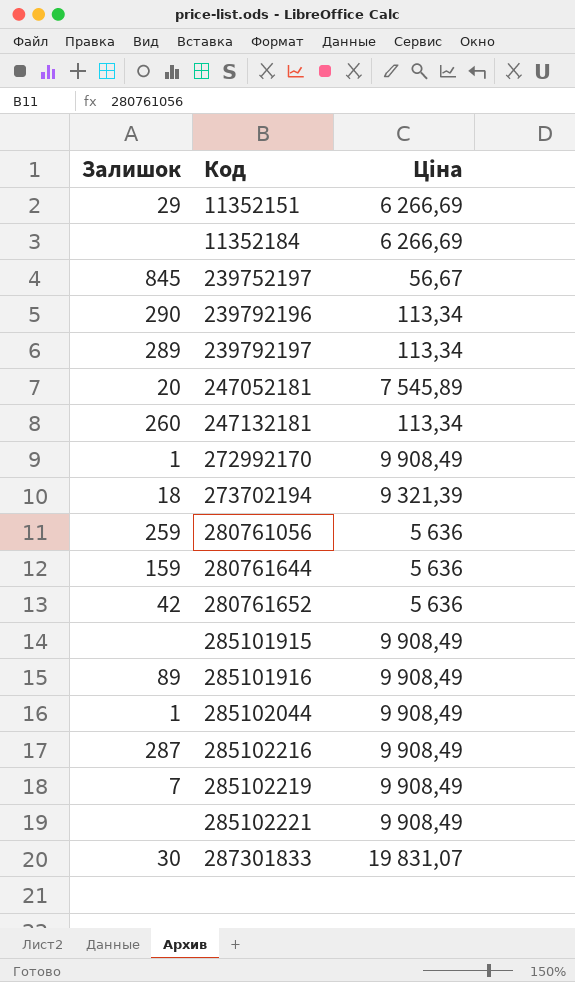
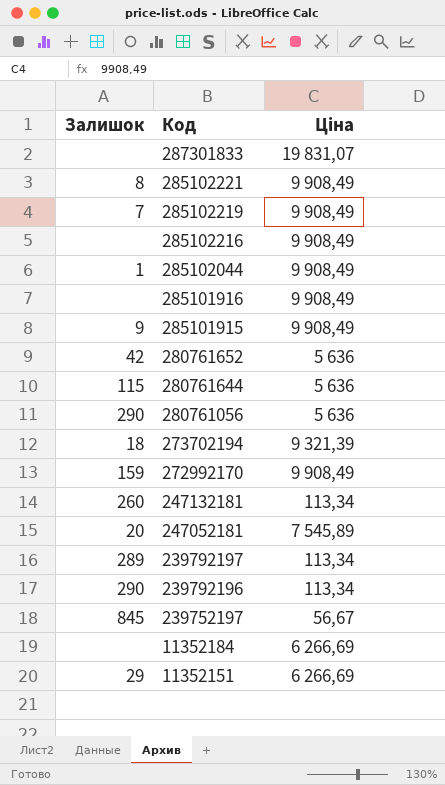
row order: Код ascending -> Код descending
287301833 | Залишок: 30 -> none
285102221 | Залишок: none -> 8
285102216 | Залишок: 287 -> none
285101916 | Залишок: 89 -> none
285101915 | Залишок: none -> 9
280761644 | Залишок: 159 -> 115
280761056 | Залишок: 259 -> 290
272992170 | Залишок: 1 -> 159

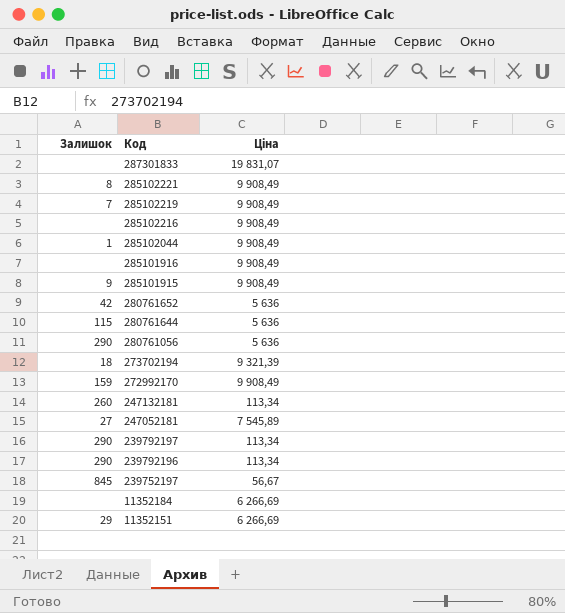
247052181 | Залишок: 20 -> 27
239792197 | Залишок: 289 -> 290

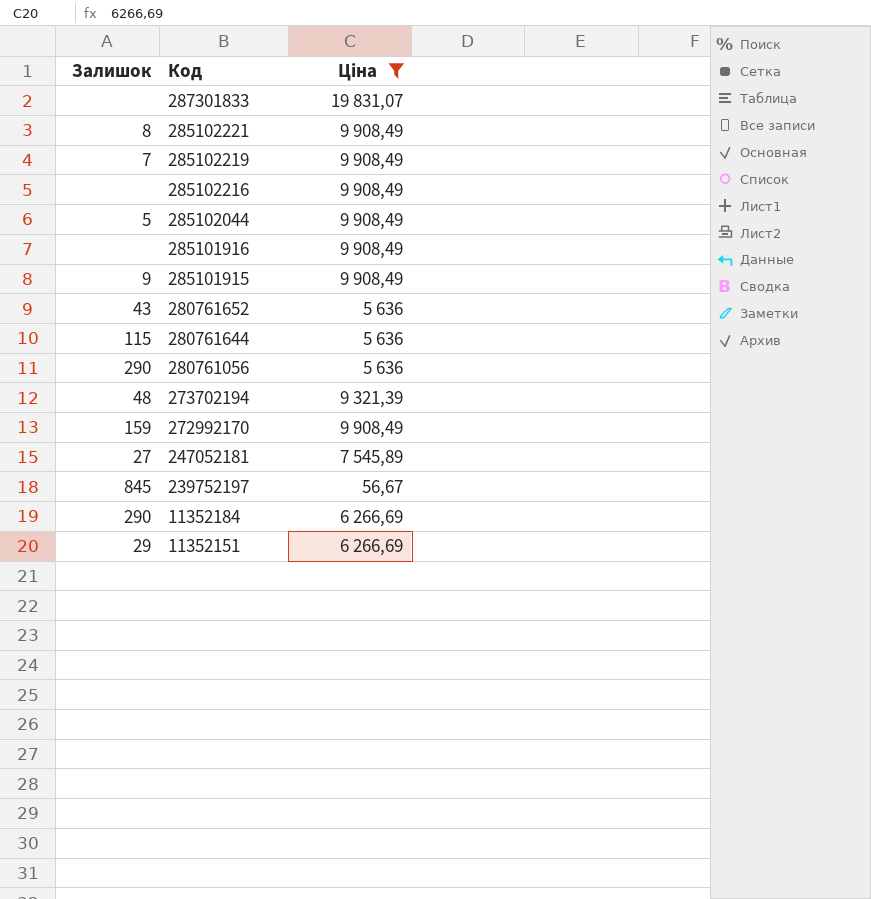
filter: none -> Ціна != 113,34
285102044 | Залишок: 1 -> 5
280761652 | Залишок: 42 -> 43
273702194 | Залишок: 18 -> 48
11352184 | Залишок: none -> 290

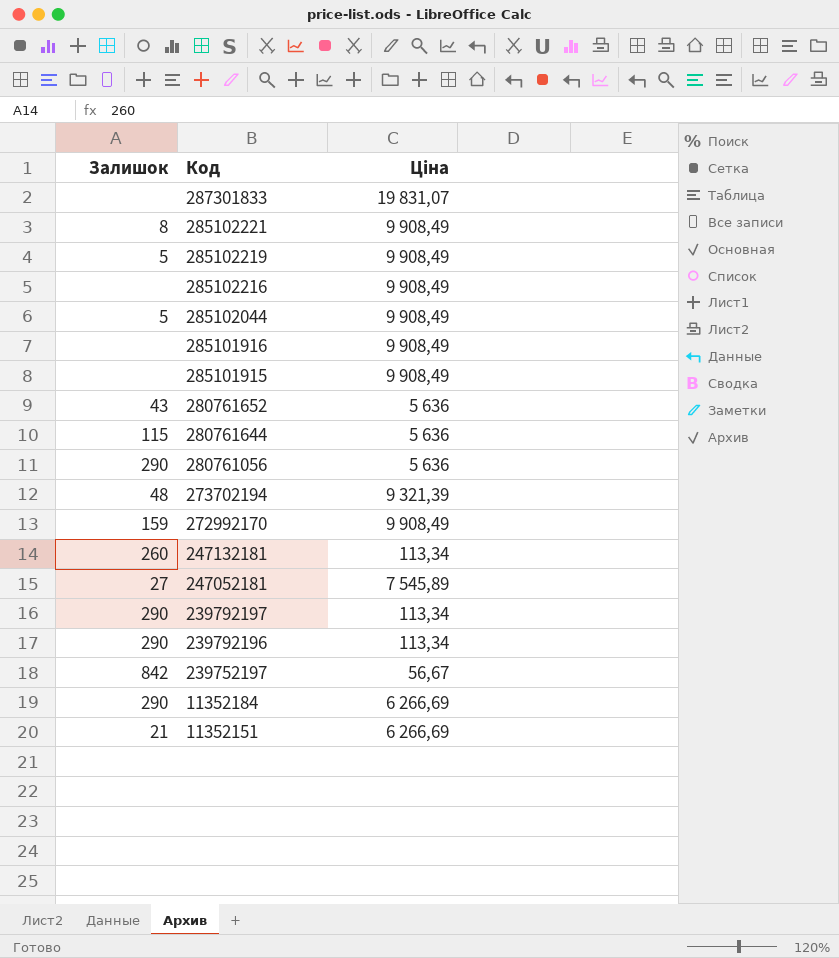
filter: Ціна != 113,34 -> none
285102219 | Залишок: 7 -> 5
285101915 | Залишок: 9 -> none
239752197 | Залишок: 845 -> 842
11352151 | Залишок: 29 -> 21

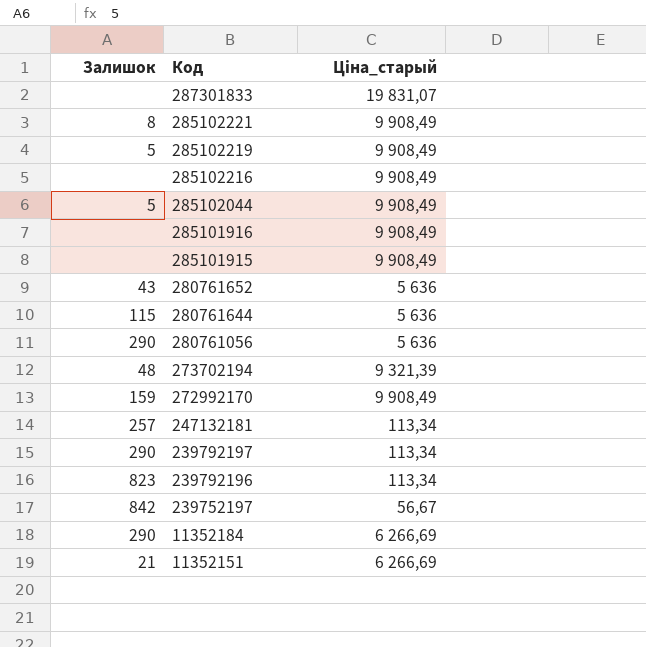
column name: Ціна -> Ціна_старый
row 247052181: 27 | 7 545,89 -> none
247132181 | Залишок: 260 -> 257
239792196 | Залишок: 290 -> 823

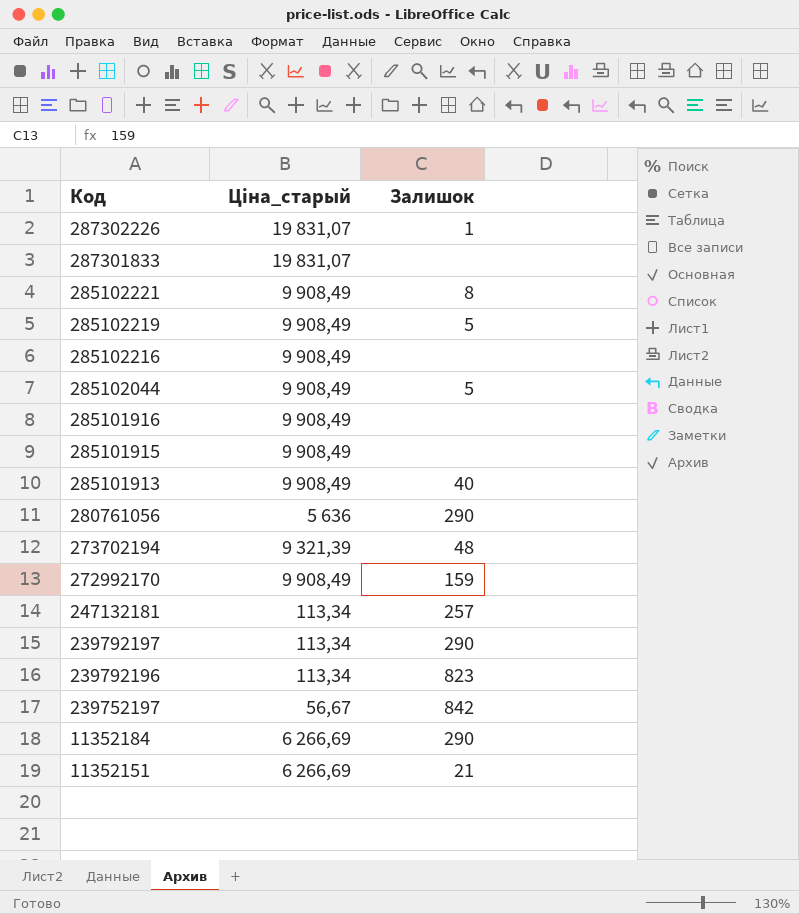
column Залишок | position: 1 -> 3
row 280761652: 43 | 5 636 -> none
row 280761644: 115 | 5 636 -> none
row 287302226: none -> 19 831,07 | 1
row 285101913: none -> 9 908,49 | 40

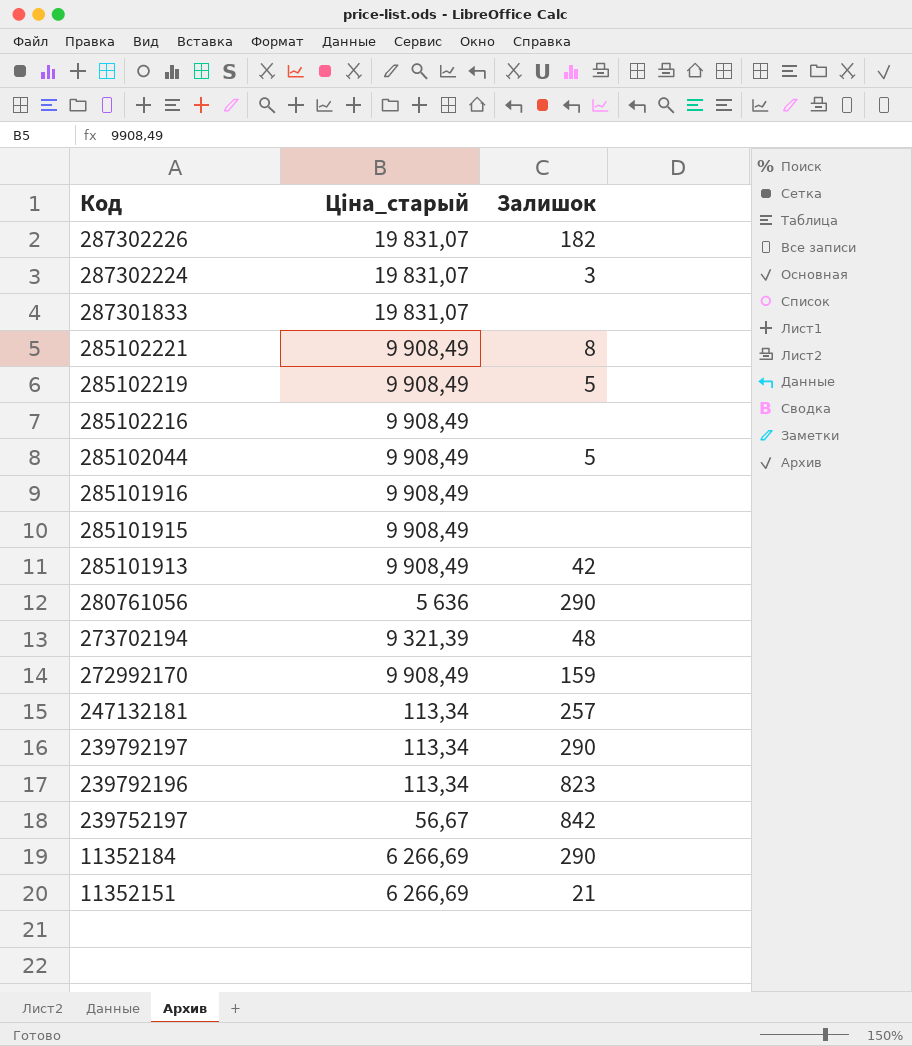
287302226 | Залишок: 1 -> 182
row 287302224: none -> 19 831,07 | 3
285101913 | Залишок: 40 -> 42

